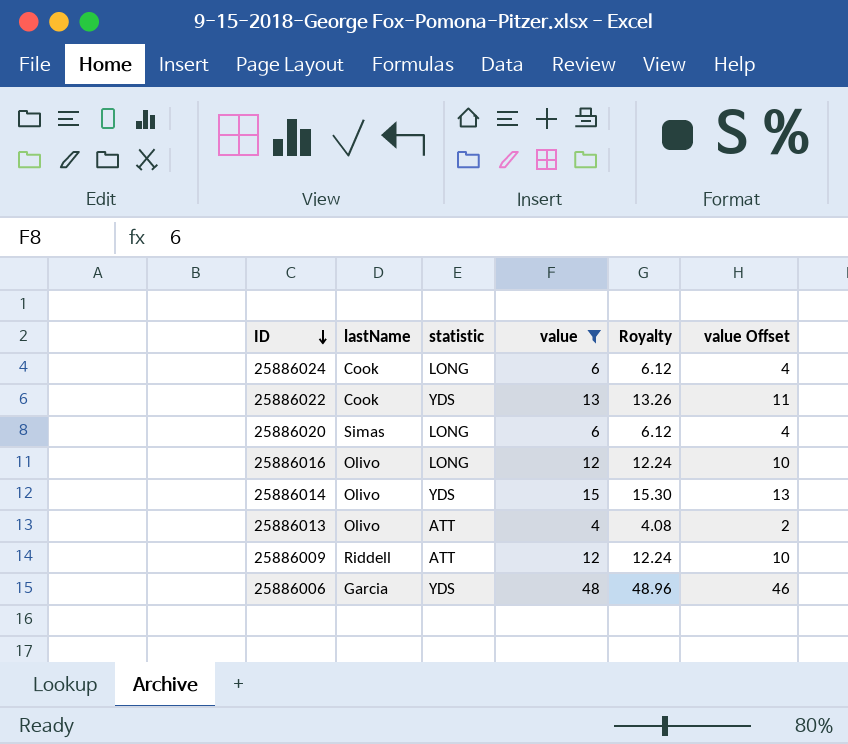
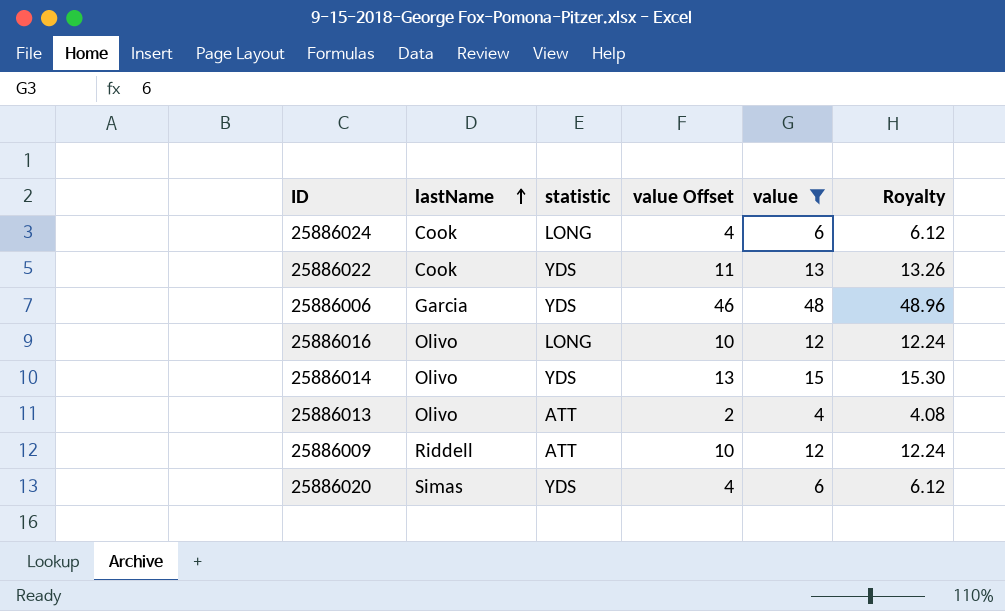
row order: ID descending -> lastName ascending
column value Offset | position: 6 -> 4
25886020 | statistic: LONG -> YDS

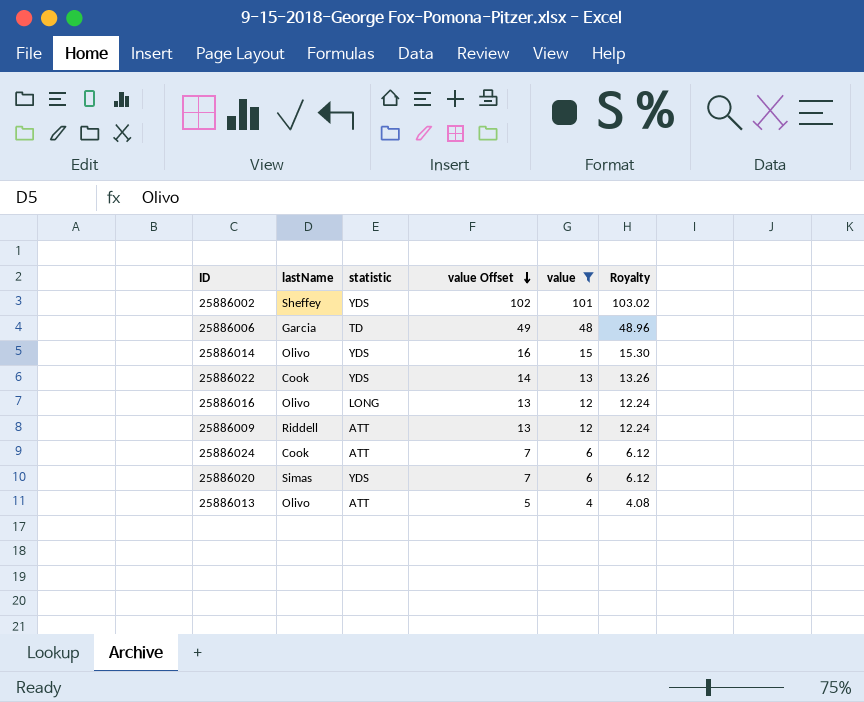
row order: lastName ascending -> value Offset descending
column value Offset | formula: [value] - 2 -> [value] + 1
row 25886002: none -> Sheffey | YDS | 102 | 101 | 103.02
25886006 | statistic: YDS -> TD
25886024 | statistic: LONG -> ATT

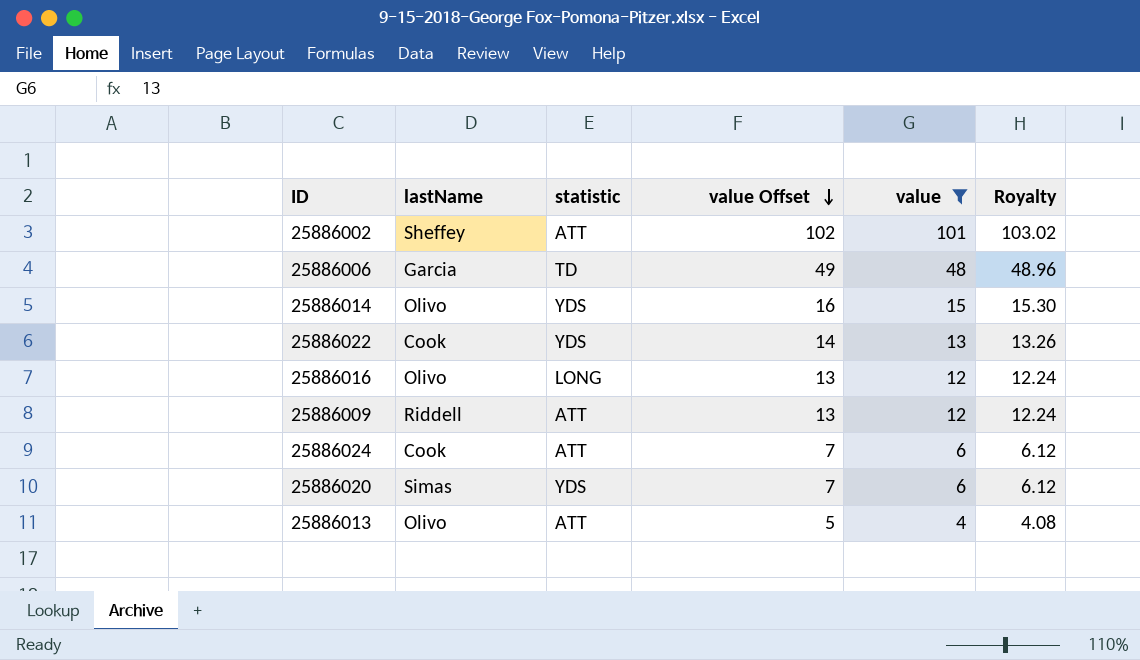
25886002 | statistic: YDS -> ATT

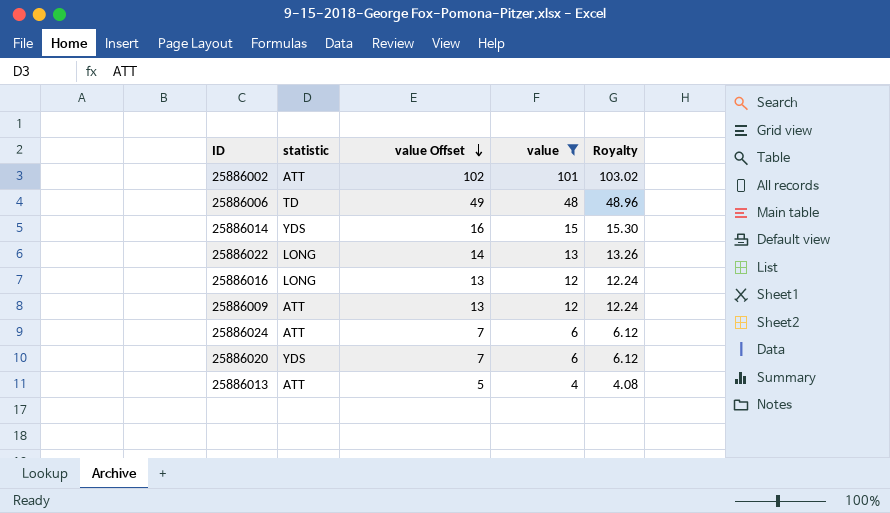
column lastName | position: 2 -> none
25886022 | statistic: YDS -> LONG

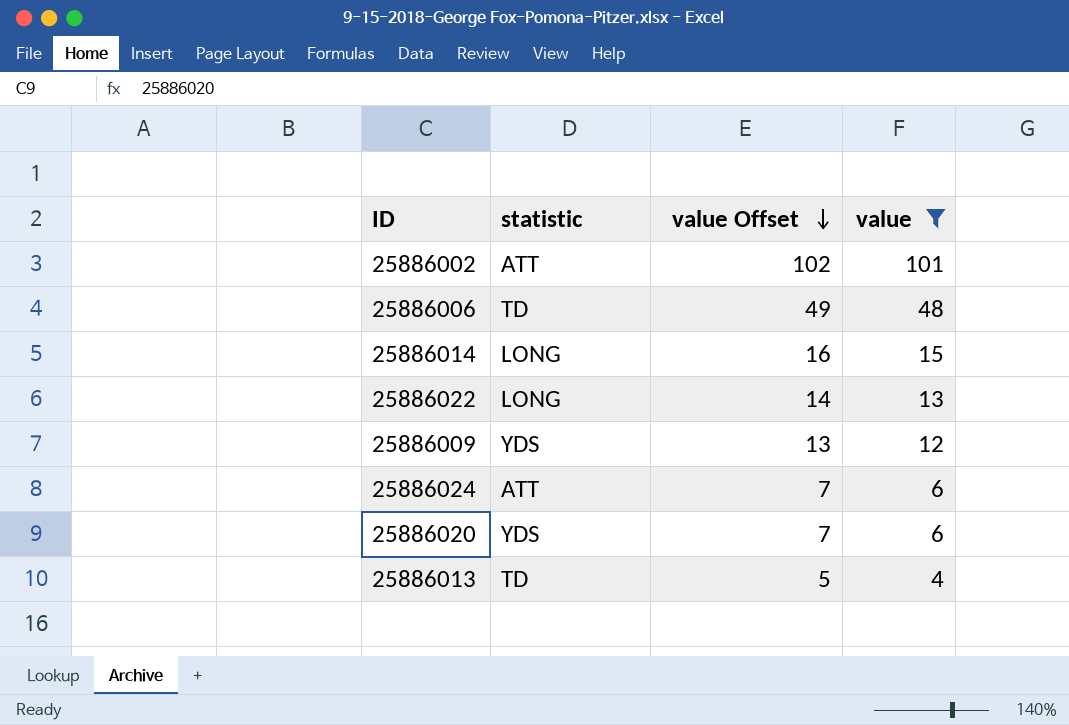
column Royalty | formula: [value] * 1.02 -> none
row 25886016: LONG | 13 | 12 | 12.24 -> none
25886014 | statistic: YDS -> LONG
25886009 | statistic: ATT -> YDS
25886013 | statistic: ATT -> TD

